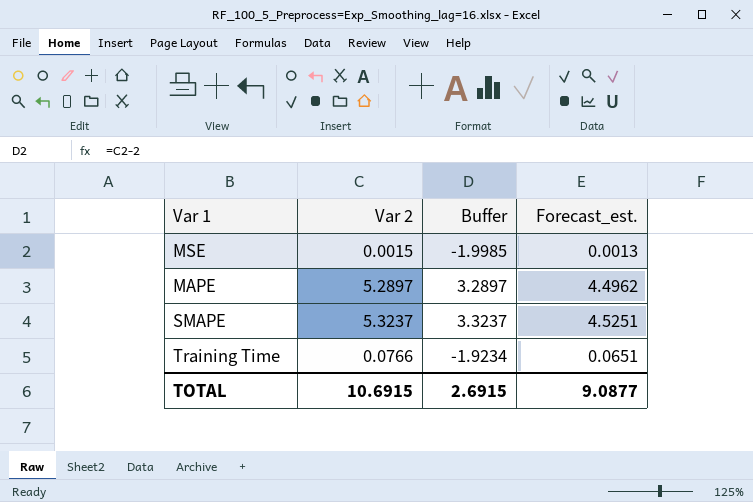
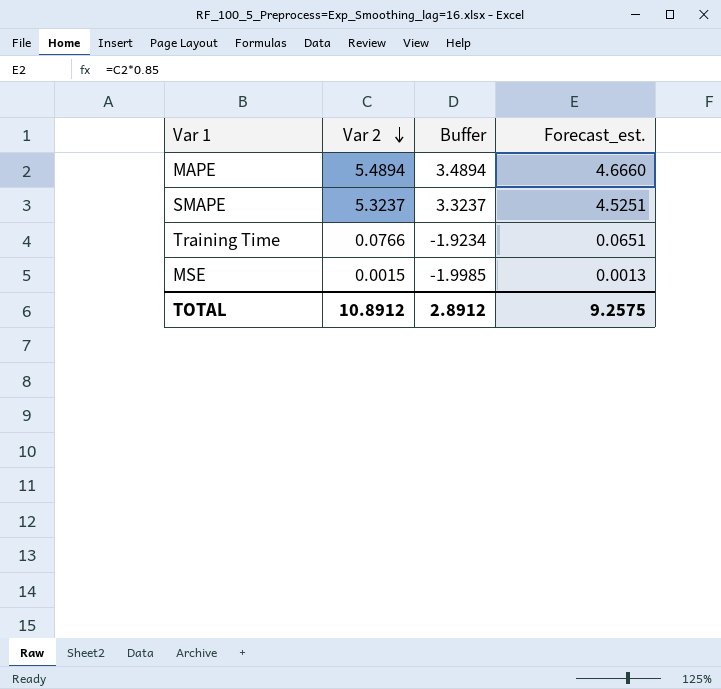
row order: none -> Var 2 descending
MAPE | Var 2: 5.2897 -> 5.4894
MAPE | Buffer: 3.2897 -> 3.4894
MAPE | Forecast_est.: 4.4962 -> 4.6660
TOTAL | Var 2: 10.6915 -> 10.8912
TOTAL | Buffer: 2.6915 -> 2.8912
TOTAL | Forecast_est.: 9.0877 -> 9.2575

